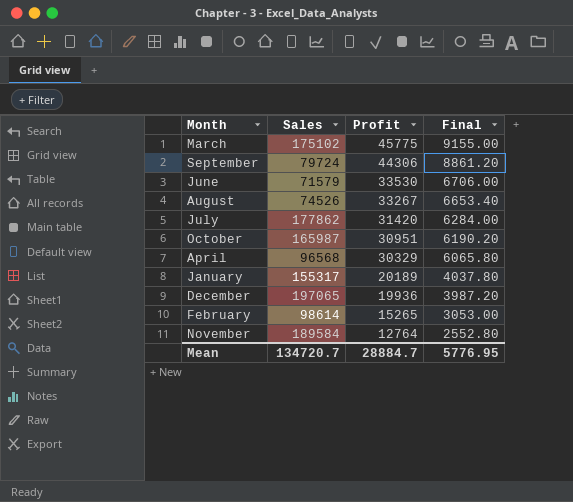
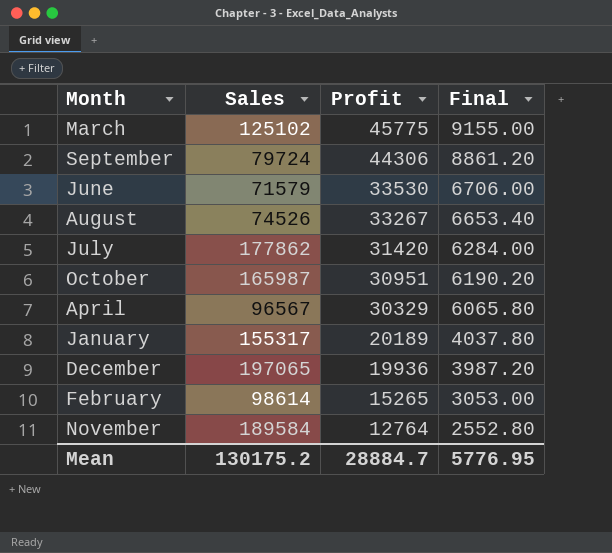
March | Sales: 175102 -> 125102
April | Sales: 96568 -> 96567
Mean | Sales: 134720.7 -> 130175.2

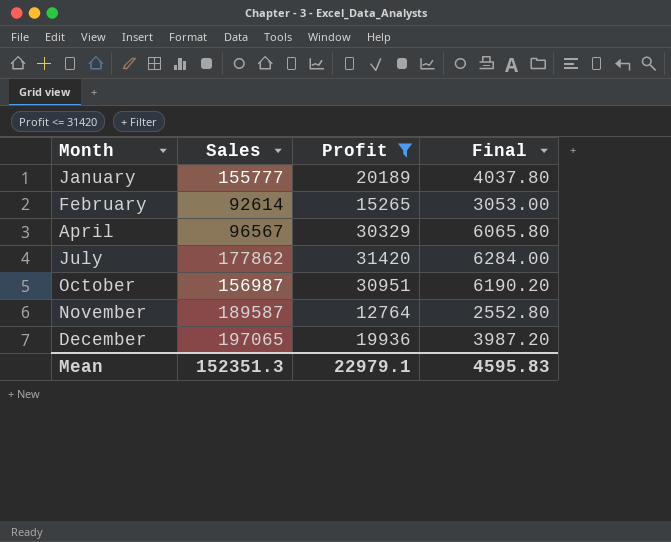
filter: none -> Profit <= 31420
row order: Profit descending -> Month ascending
January | Sales: 155317 -> 155777
February | Sales: 98614 -> 92614
October | Sales: 165987 -> 156987
November | Sales: 189584 -> 189587
Mean | Sales: 130175.2 -> 152351.3
Mean | Profit: 28884.7 -> 22979.1
Mean | Final: 5776.95 -> 4595.83

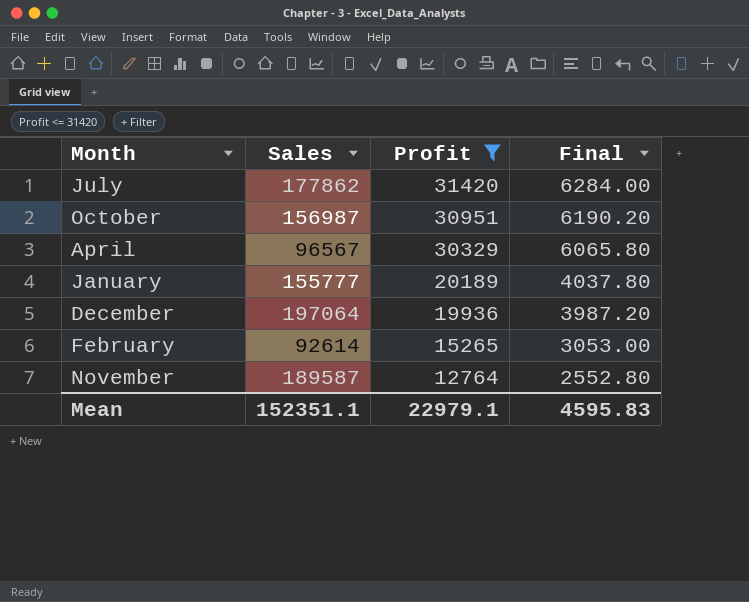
row order: Month ascending -> Profit descending
December | Sales: 197065 -> 197064
Mean | Sales: 152351.3 -> 152351.1

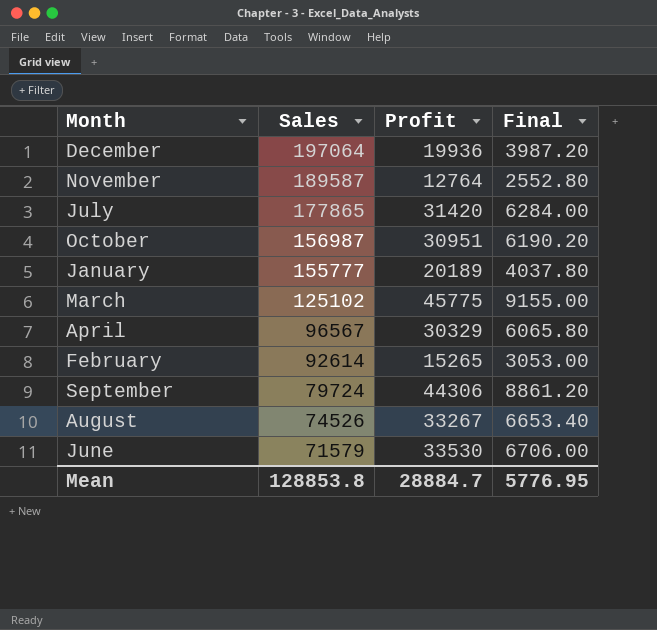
filter: Profit <= 31420 -> none
row order: Profit descending -> Sales descending
July | Sales: 177862 -> 177865
Mean | Sales: 152351.1 -> 128853.8
Mean | Profit: 22979.1 -> 28884.7
Mean | Final: 4595.83 -> 5776.95

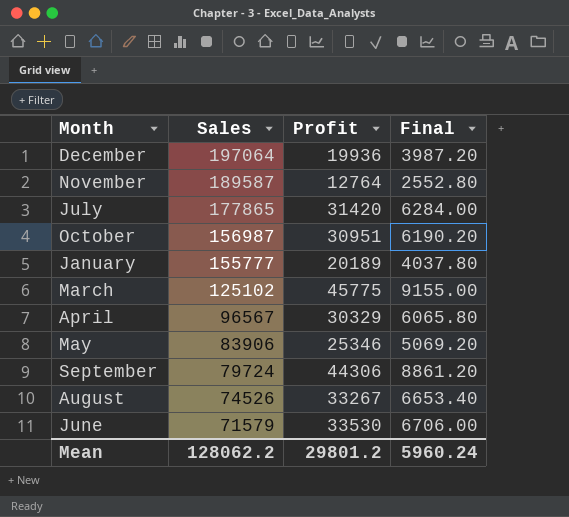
row February: 92614 | 15265 | 3053.00 -> none
row May: none -> 83906 | 25346 | 5069.20
Mean | Sales: 128853.8 -> 128062.2
Mean | Profit: 28884.7 -> 29801.2
Mean | Final: 5776.95 -> 5960.24

